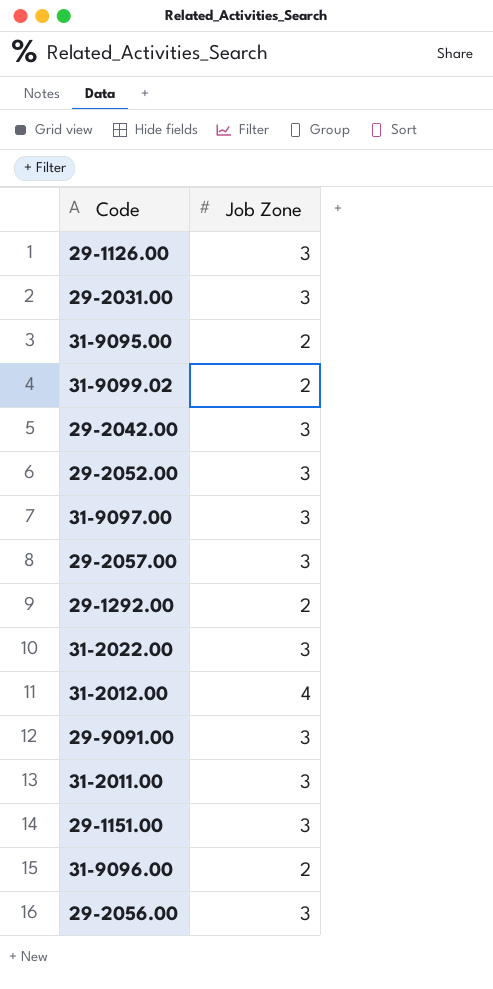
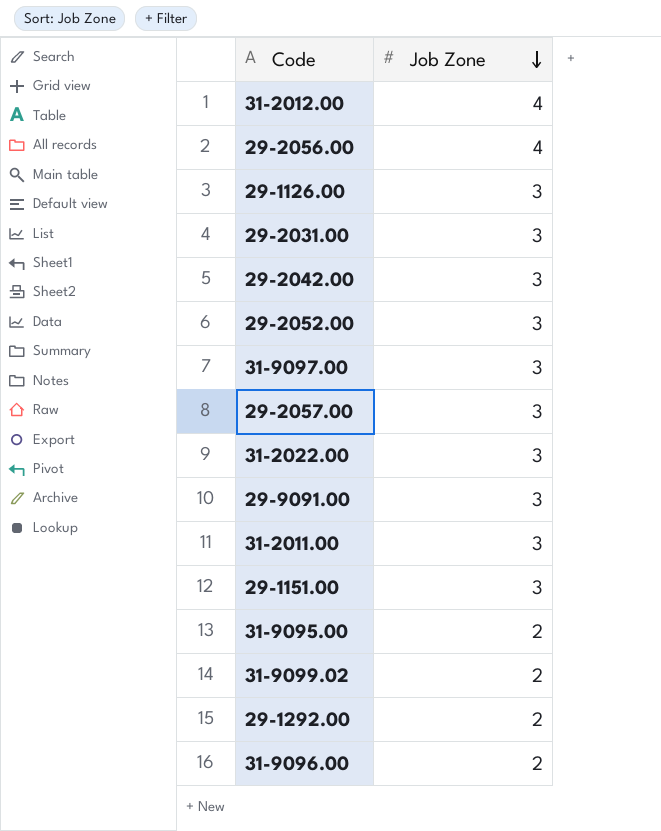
row order: none -> Job Zone descending
29-2056.00 | Job Zone: 3 -> 4

